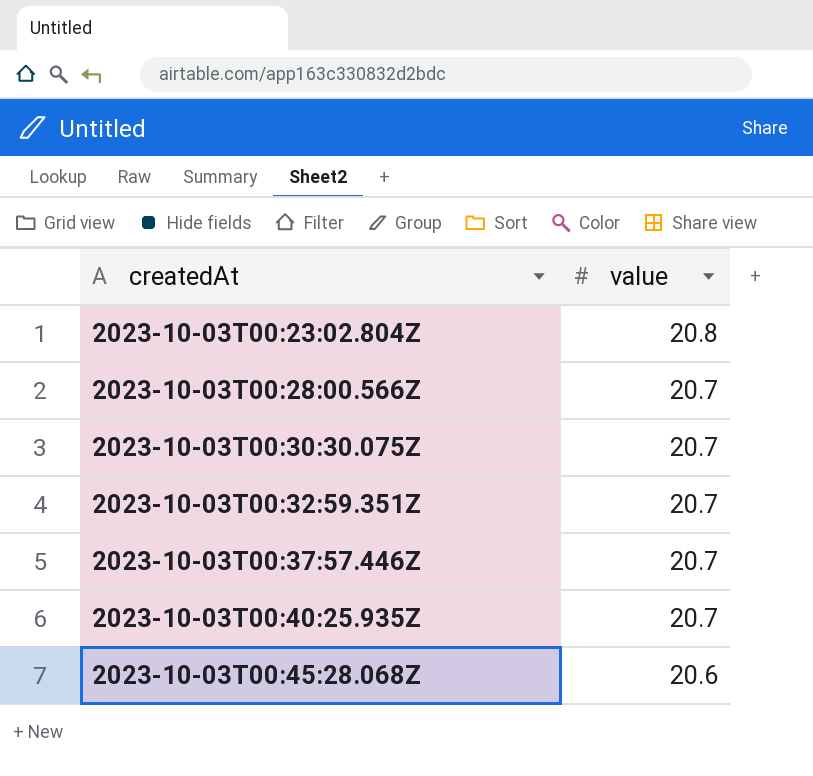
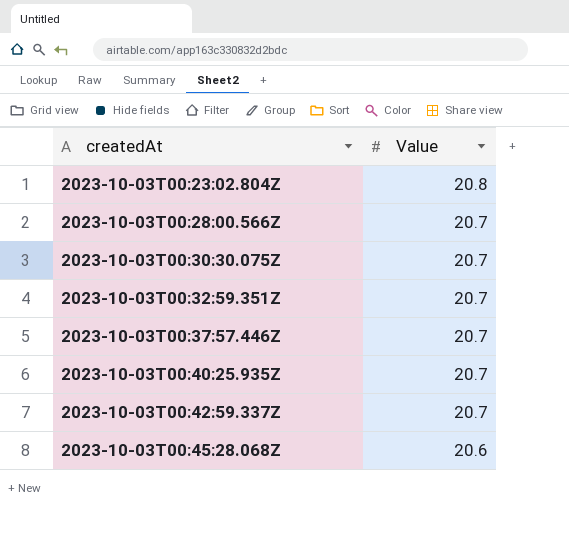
column name: value -> Value
row 2023-10-03T00:42:59.337Z: none -> 20.7

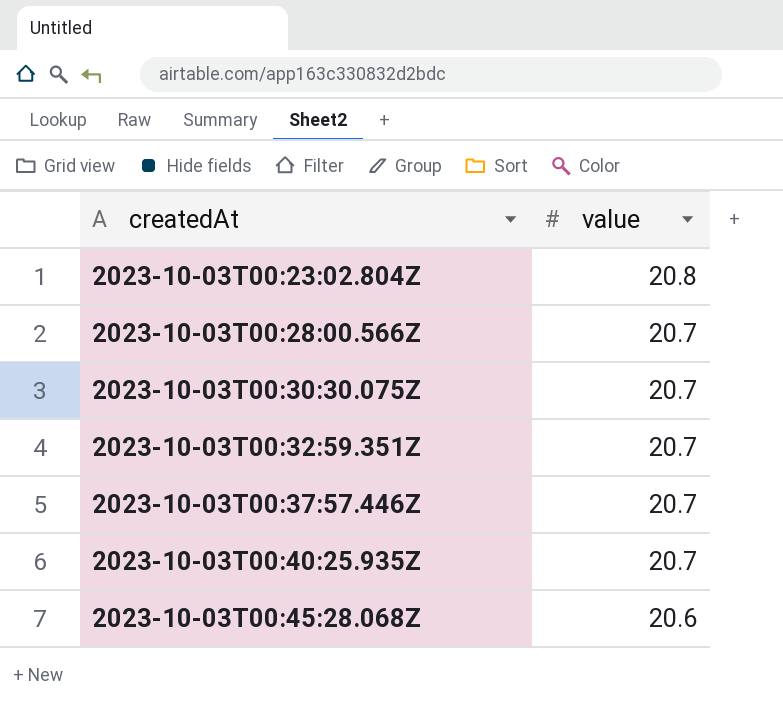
column name: Value -> value
row 2023-10-03T00:42:59.337Z: 20.7 -> none

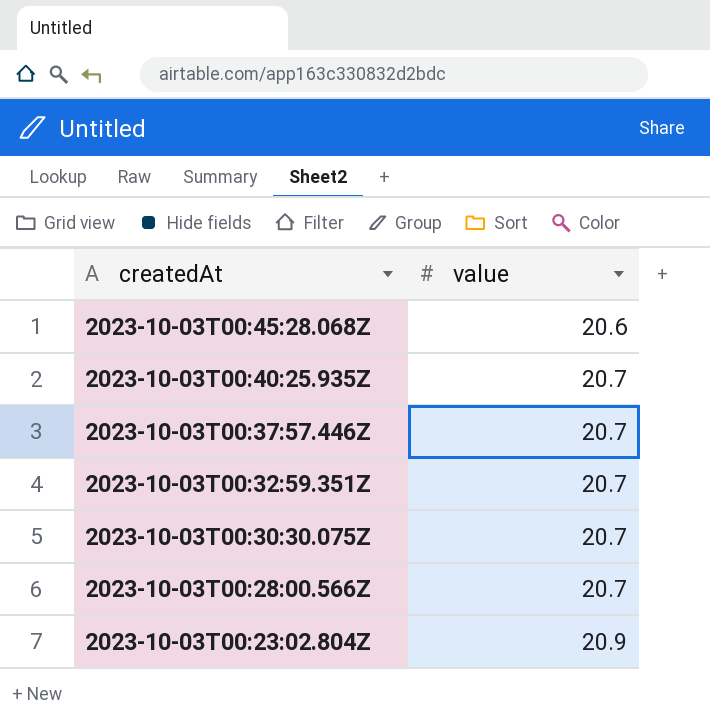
row order: createdAt ascending -> createdAt descending
2023-10-03T00:23:02.804Z | value: 20.8 -> 20.9

